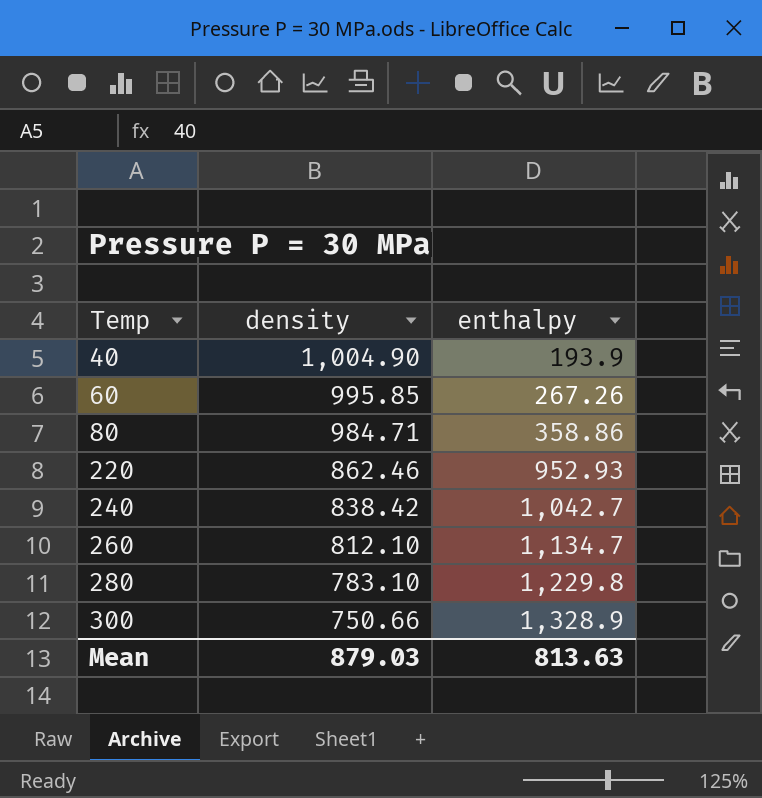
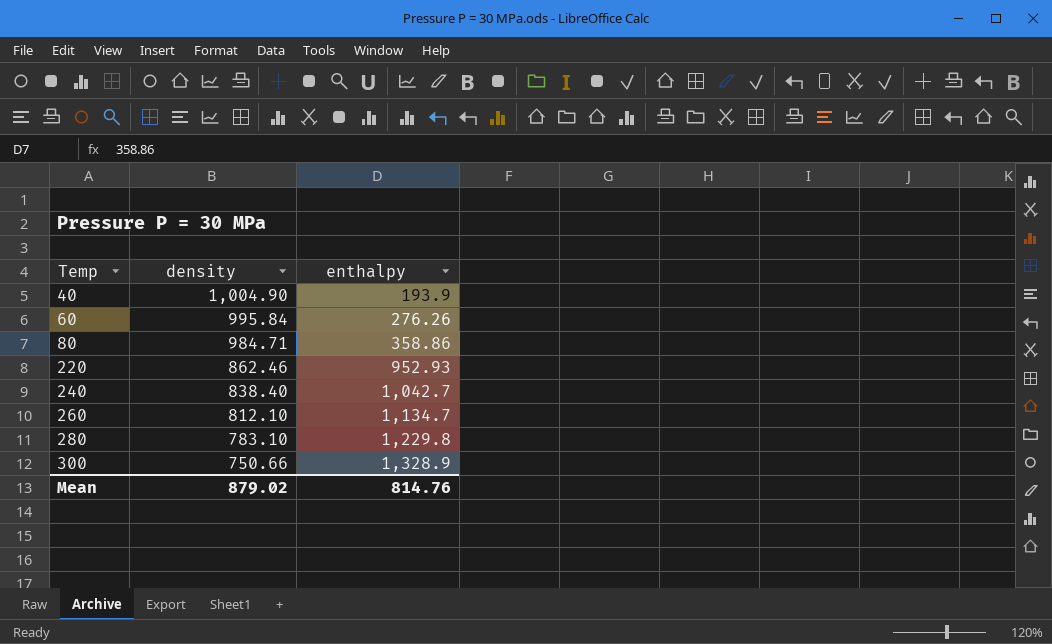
60 | density: 995.85 -> 995.84
60 | enthalpy: 267.26 -> 276.26
240 | density: 838.42 -> 838.40
Mean | density: 879.03 -> 879.02
Mean | enthalpy: 813.63 -> 814.76

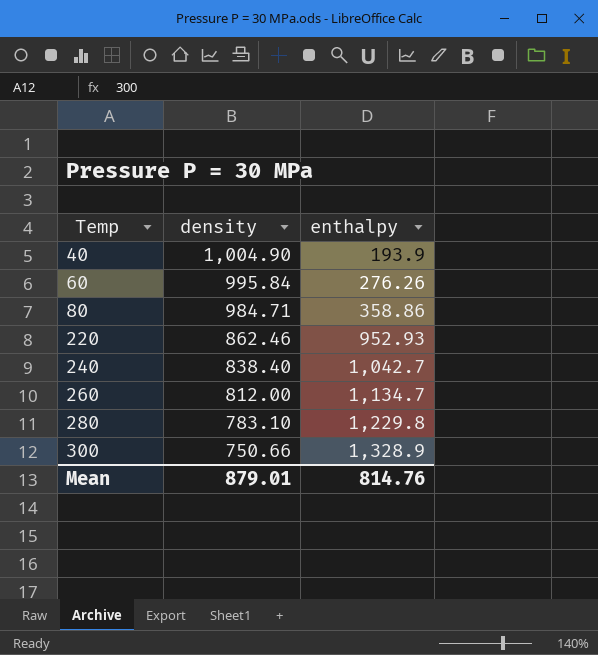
260 | density: 812.10 -> 812.00
Mean | density: 879.02 -> 879.01

